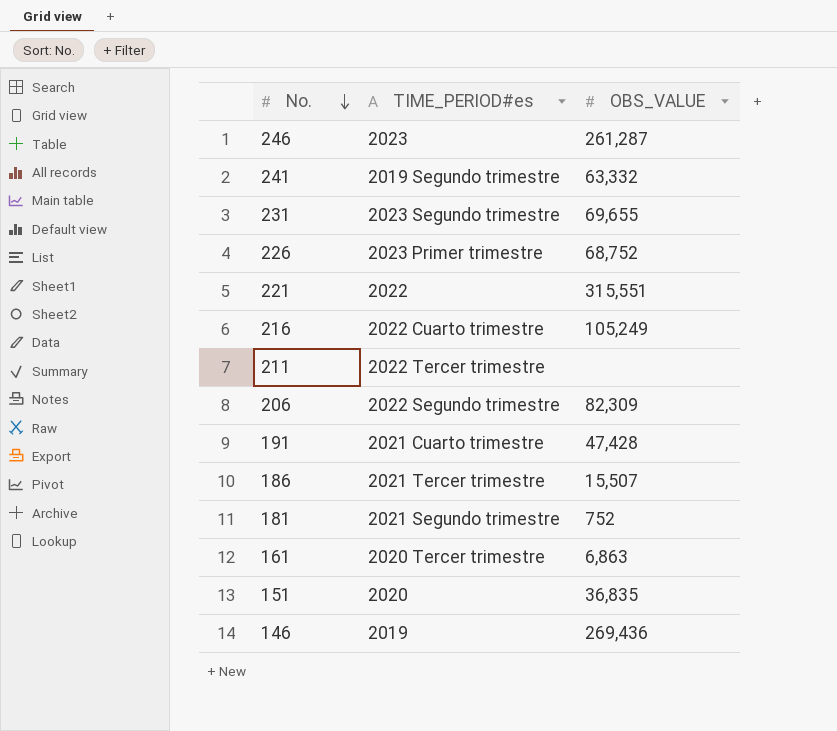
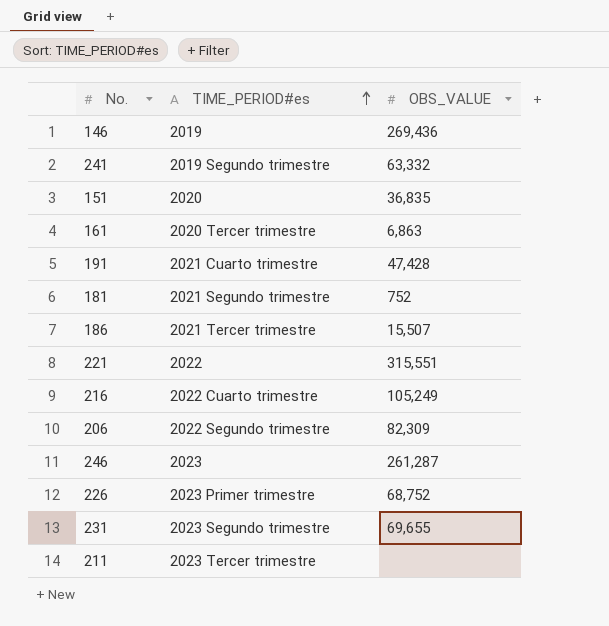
row order: No. descending -> TIME_PERIOD#es ascending
211 | TIME_PERIOD#es: 2022 Tercer trimestre -> 2023 Tercer trimestre

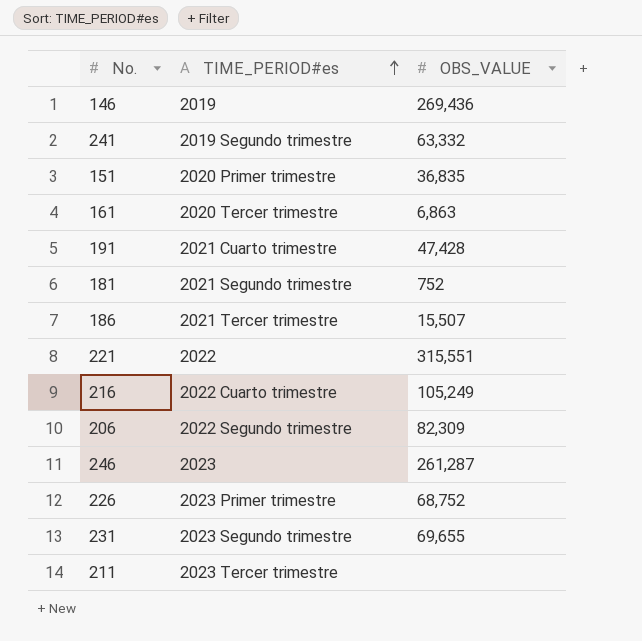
151 | TIME_PERIOD#es: 2020 -> 2020 Primer trimestre

